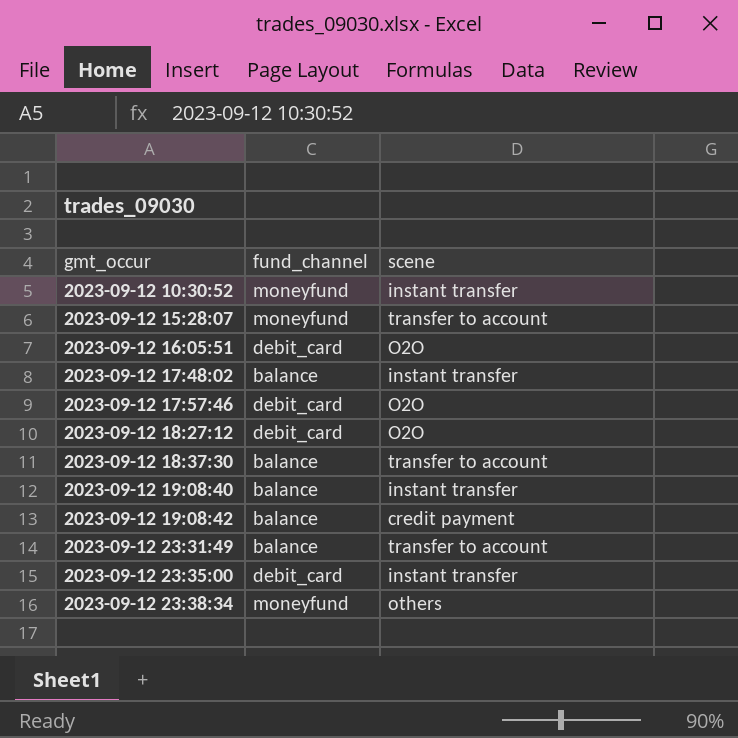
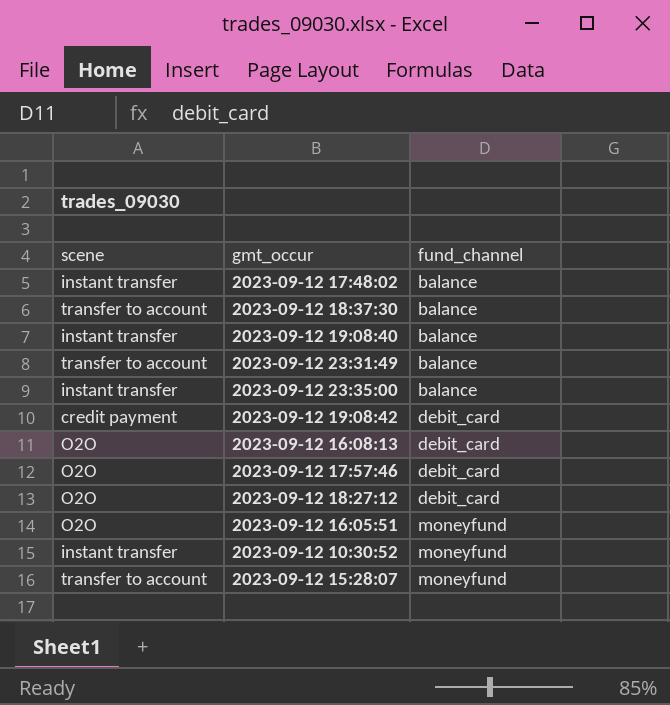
row order: gmt_occur ascending -> fund_channel ascending
column scene | position: 3 -> 1
row 2023-09-12 23:38:34: moneyfund | others -> none
2023-09-12 23:35:00 | fund_channel: debit_card -> balance
2023-09-12 19:08:42 | fund_channel: balance -> debit_card
row 2023-09-12 16:08:13: none -> O2O | debit_card
2023-09-12 16:05:51 | fund_channel: debit_card -> moneyfund

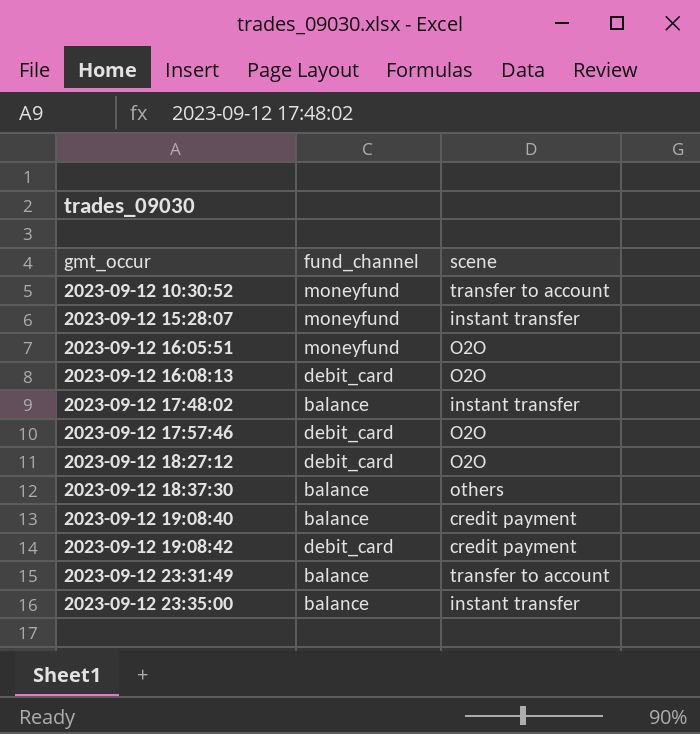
row order: fund_channel ascending -> gmt_occur ascending
column scene | position: 1 -> 3
2023-09-12 10:30:52 | scene: instant transfer -> transfer to account
2023-09-12 15:28:07 | scene: transfer to account -> instant transfer
2023-09-12 18:37:30 | scene: transfer to account -> others
2023-09-12 19:08:40 | scene: instant transfer -> credit payment

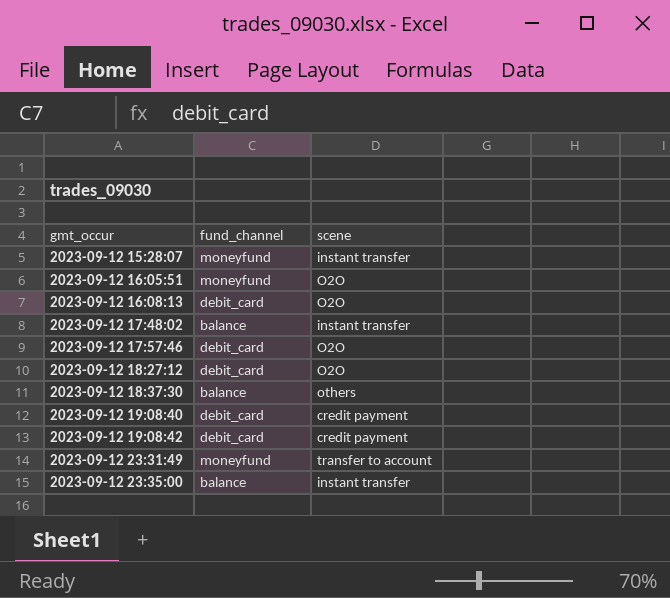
row 2023-09-12 10:30:52: moneyfund | transfer to account -> none
2023-09-12 19:08:40 | fund_channel: balance -> debit_card
2023-09-12 23:31:49 | fund_channel: balance -> moneyfund

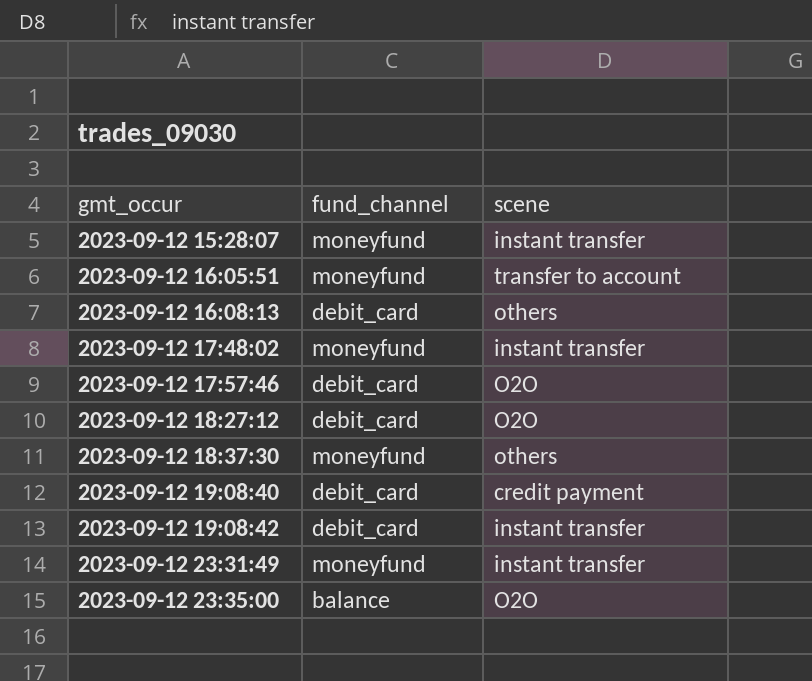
2023-09-12 16:05:51 | scene: O2O -> transfer to account
2023-09-12 16:08:13 | scene: O2O -> others
2023-09-12 17:48:02 | fund_channel: balance -> moneyfund
2023-09-12 18:37:30 | fund_channel: balance -> moneyfund
2023-09-12 19:08:42 | scene: credit payment -> instant transfer
2023-09-12 23:31:49 | scene: transfer to account -> instant transfer
2023-09-12 23:35:00 | scene: instant transfer -> O2O

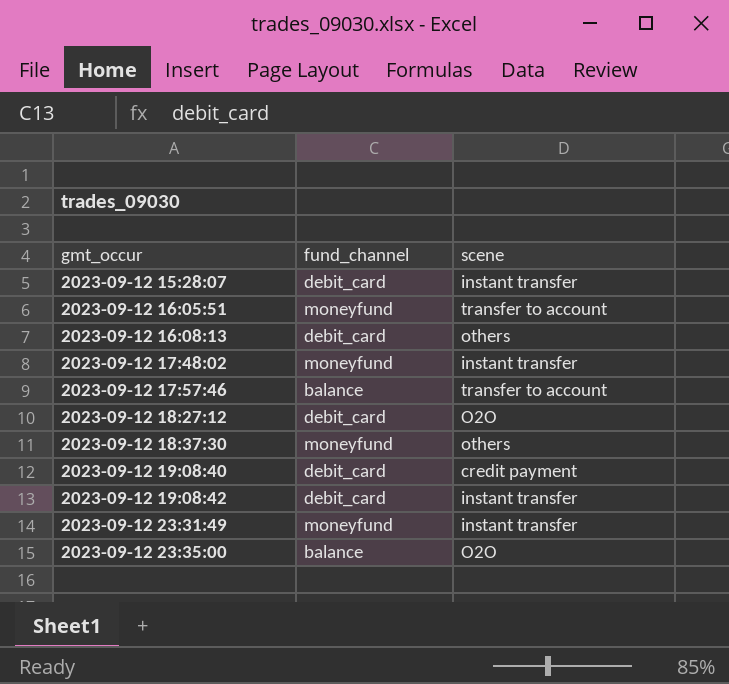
2023-09-12 15:28:07 | fund_channel: moneyfund -> debit_card
2023-09-12 17:57:46 | fund_channel: debit_card -> balance
2023-09-12 17:57:46 | scene: O2O -> transfer to account

